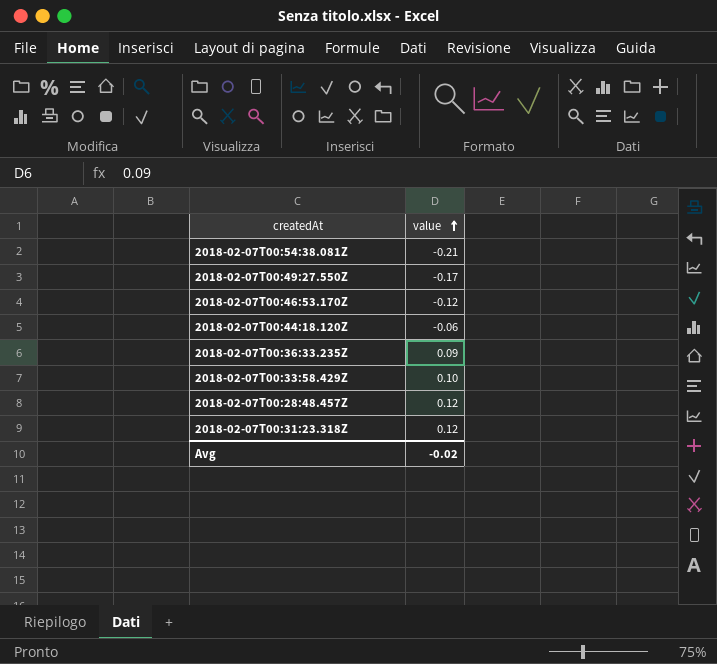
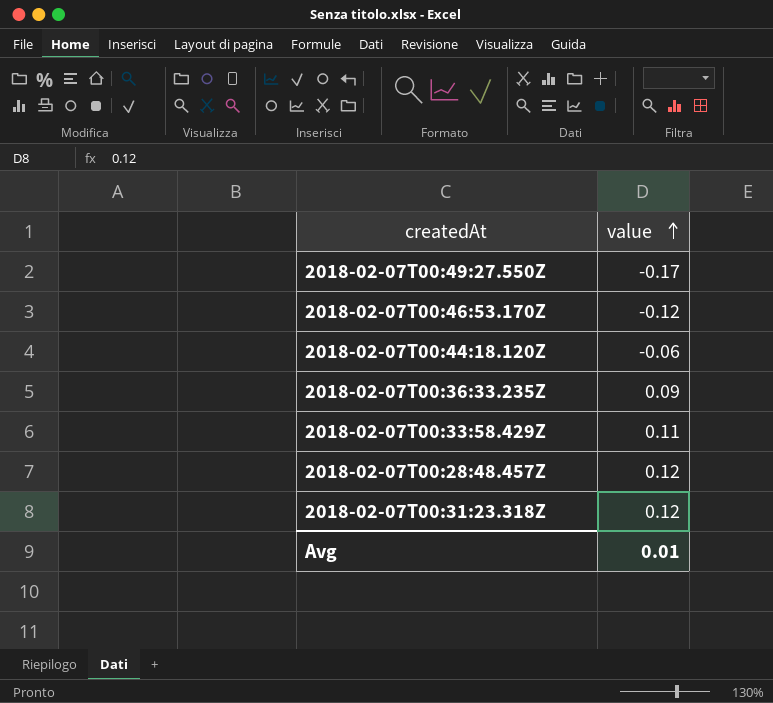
row 2018-02-07T00:54:38.081Z: -0.21 -> none
2018-02-07T00:33:58.429Z | value: 0.10 -> 0.11
Avg | value: -0.02 -> 0.01

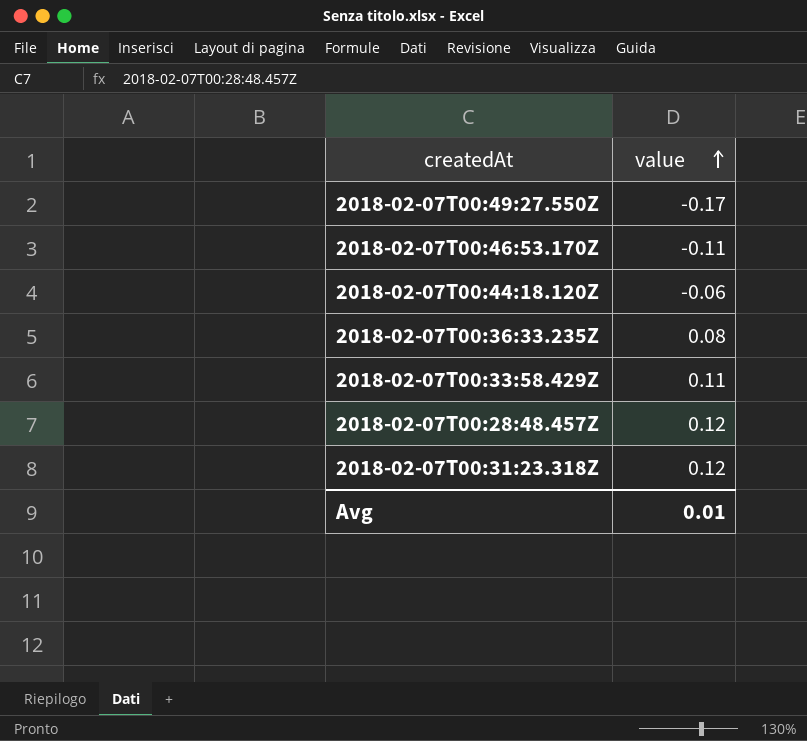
2018-02-07T00:46:53.170Z | value: -0.12 -> -0.11
2018-02-07T00:36:33.235Z | value: 0.09 -> 0.08

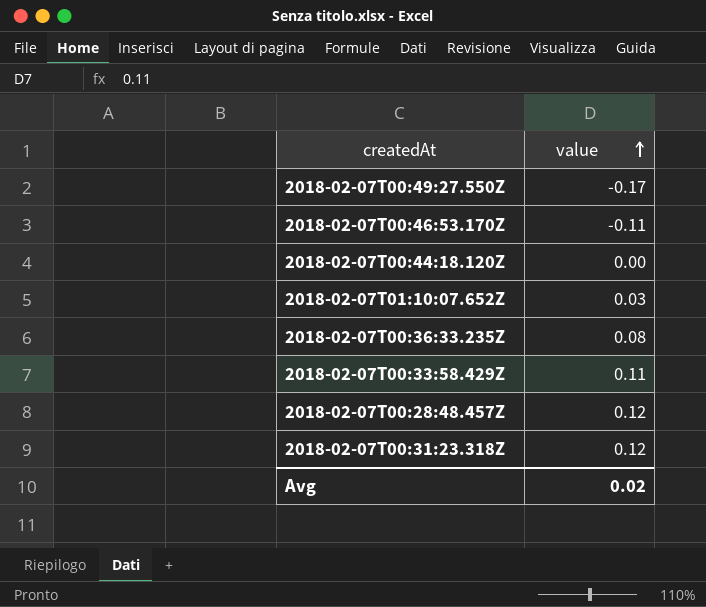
2018-02-07T00:44:18.120Z | value: -0.06 -> 0.00
row 2018-02-07T01:10:07.652Z: none -> 0.03
Avg | value: 0.01 -> 0.02

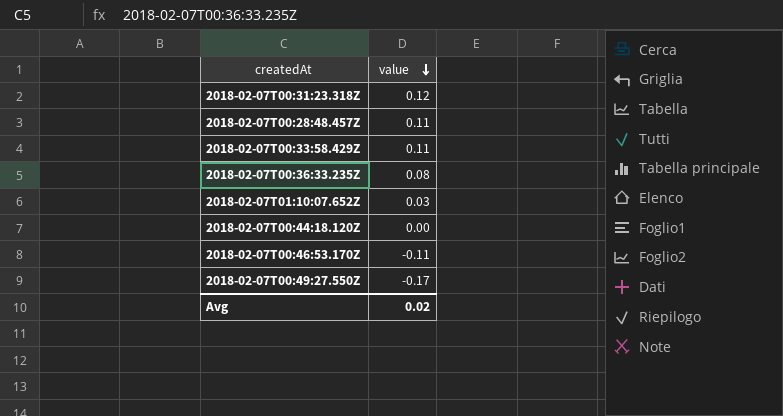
row order: value ascending -> value descending
2018-02-07T00:28:48.457Z | value: 0.12 -> 0.11

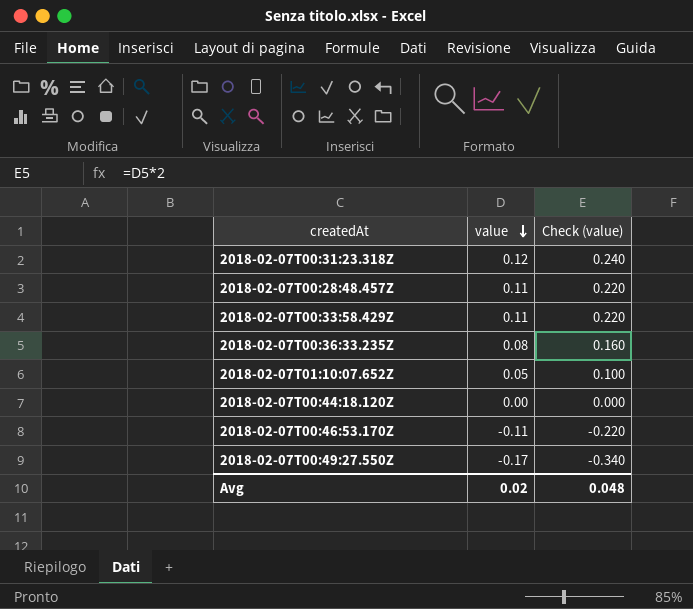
column Check (value) | formula: none -> [value] * 2
2018-02-07T01:10:07.652Z | value: 0.03 -> 0.05

